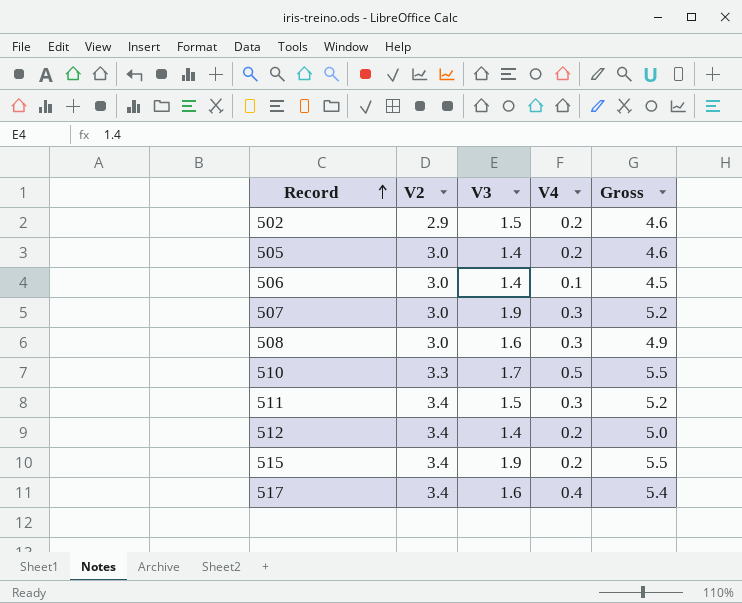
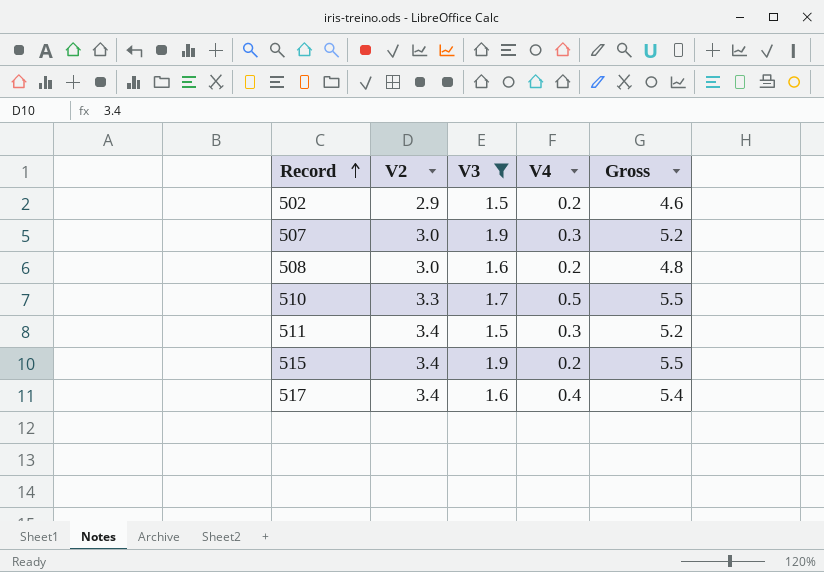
filter: none -> V3 != 1.4
508 | V4: 0.3 -> 0.2
508 | Gross: 4.9 -> 4.8

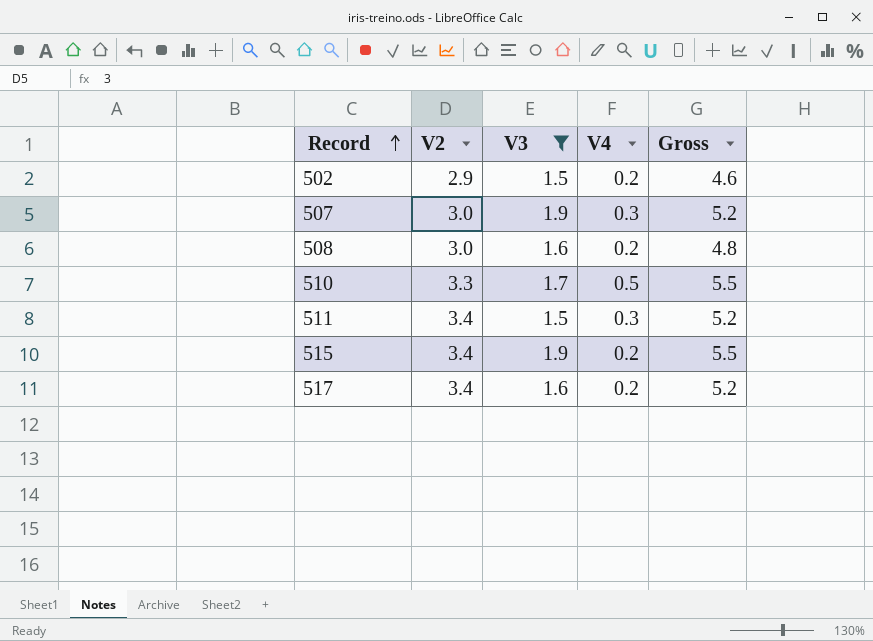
517 | V4: 0.4 -> 0.2
517 | Gross: 5.4 -> 5.2

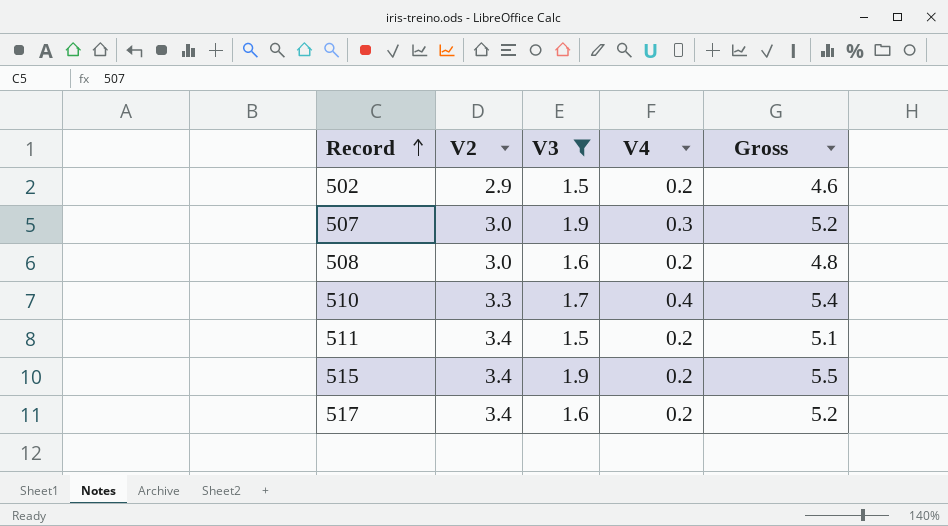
510 | V4: 0.5 -> 0.4
510 | Gross: 5.5 -> 5.4
511 | V4: 0.3 -> 0.2
511 | Gross: 5.2 -> 5.1

